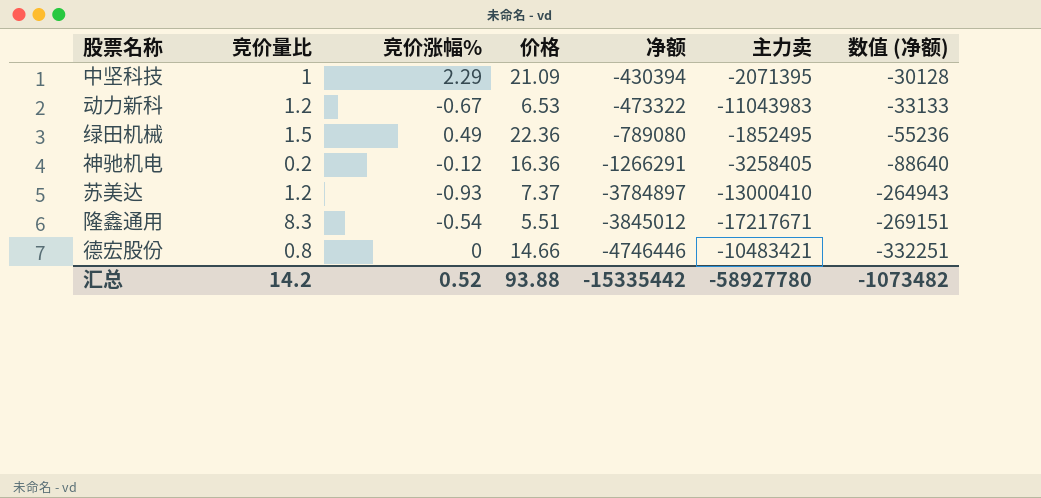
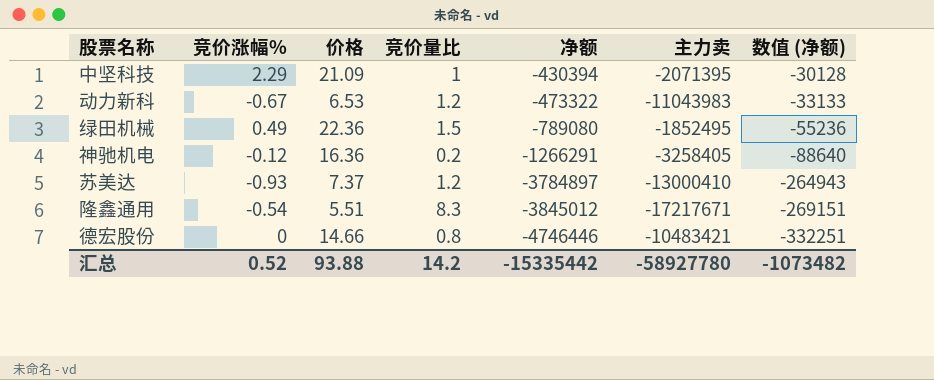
column 竞价量比 | position: 2 -> 4

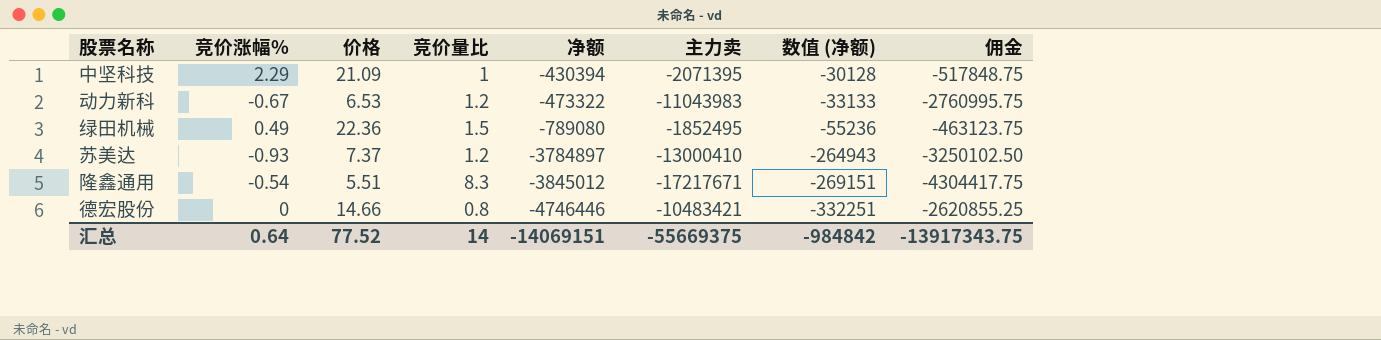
column 佣金 | formula: none -> [主力卖] * 0.25
row 神驰机电: -0.12 | 16.36 | 0.2 | -1266291 | -3258405 | -88640 -> none
汇总 | 竞价涨幅%: 0.52 -> 0.64
汇总 | 价格: 93.88 -> 77.52
汇总 | 竞价量比: 14.2 -> 14
汇总 | 净额: -15335442 -> -14069151
汇总 | 主力卖: -58927780 -> -55669375
汇总 | 数值 (净额): -1073482 -> -984842

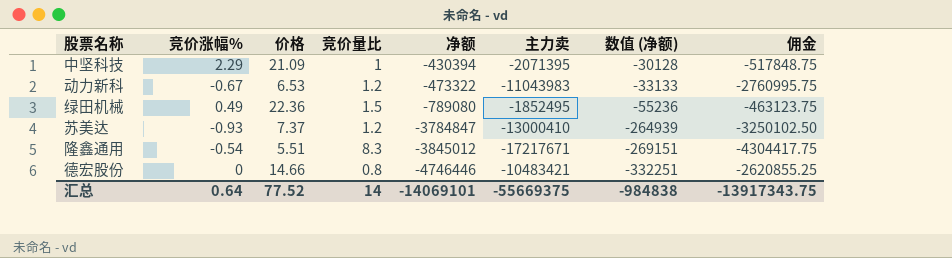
苏美达 | 净额: -3784897 -> -3784847
苏美达 | 数值 (净额): -264943 -> -264939
汇总 | 净额: -14069151 -> -14069101
汇总 | 数值 (净额): -984842 -> -984838

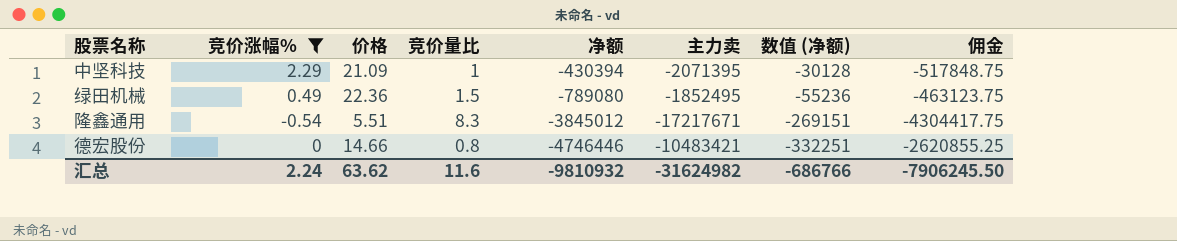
filter: none -> 竞价涨幅% >= -0.54
汇总 | 竞价涨幅%: 0.64 -> 2.24
汇总 | 价格: 77.52 -> 63.62
汇总 | 竞价量比: 14 -> 11.6
汇总 | 净额: -14069101 -> -9810932
汇总 | 主力卖: -55669375 -> -31624982
汇总 | 数值 (净额): -984838 -> -686766
汇总 | 佣金: -13917343.75 -> -7906245.50

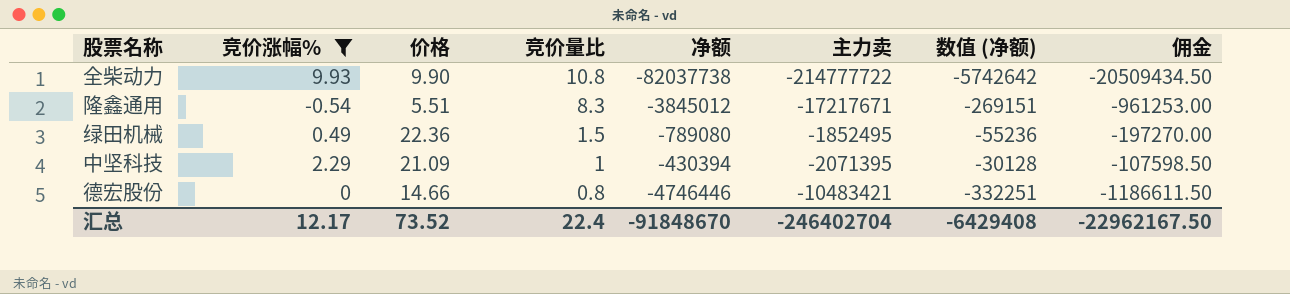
row order: 净额 descending -> 竞价量比 descending
column 佣金 | formula: [主力卖] * 0.25 -> [净额] * 0.25
row 全柴动力: none -> 9.93 | 9.90 | 10.8 | -82037738 | -214777722 | -5742642 | -20509434.50
汇总 | 竞价涨幅%: 2.24 -> 12.17
汇总 | 价格: 63.62 -> 73.52
汇总 | 竞价量比: 11.6 -> 22.4
汇总 | 净额: -9810932 -> -91848670
汇总 | 主力卖: -31624982 -> -246402704
汇总 | 数值 (净额): -686766 -> -6429408
汇总 | 佣金: -7906245.50 -> -22962167.50

